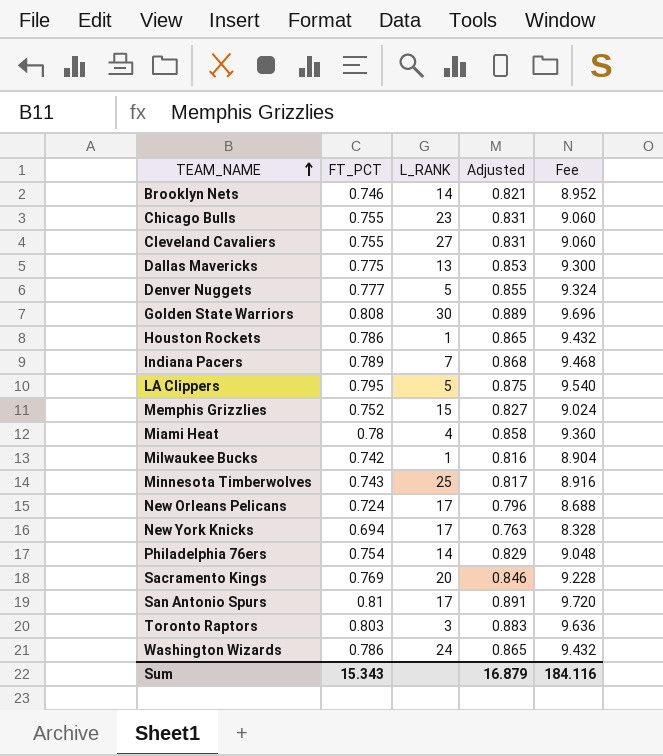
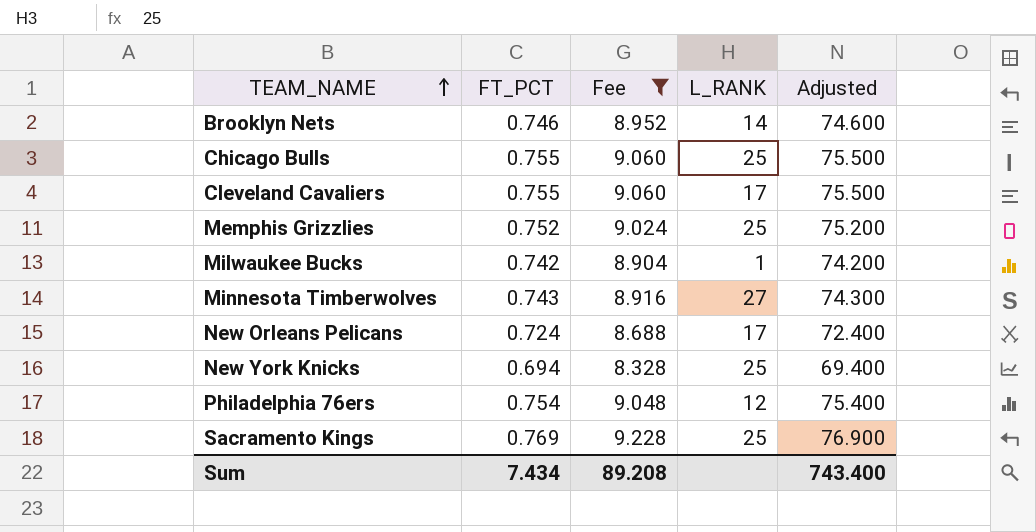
filter: none -> Fee <= 9.228
column Fee | position: 5 -> 3
column Adjusted | formula: [FT_PCT] * 1.1 -> [FT_PCT] * 100
Chicago Bulls | L_RANK: 23 -> 25
Cleveland Cavaliers | L_RANK: 27 -> 17
Memphis Grizzlies | L_RANK: 15 -> 25
Minnesota Timberwolves | L_RANK: 25 -> 27
New York Knicks | L_RANK: 17 -> 25
Philadelphia 76ers | L_RANK: 14 -> 12
Sacramento Kings | L_RANK: 20 -> 25
Sum | FT_PCT: 15.343 -> 7.434
Sum | Fee: 184.116 -> 89.208
Sum | Adjusted: 16.879 -> 743.400

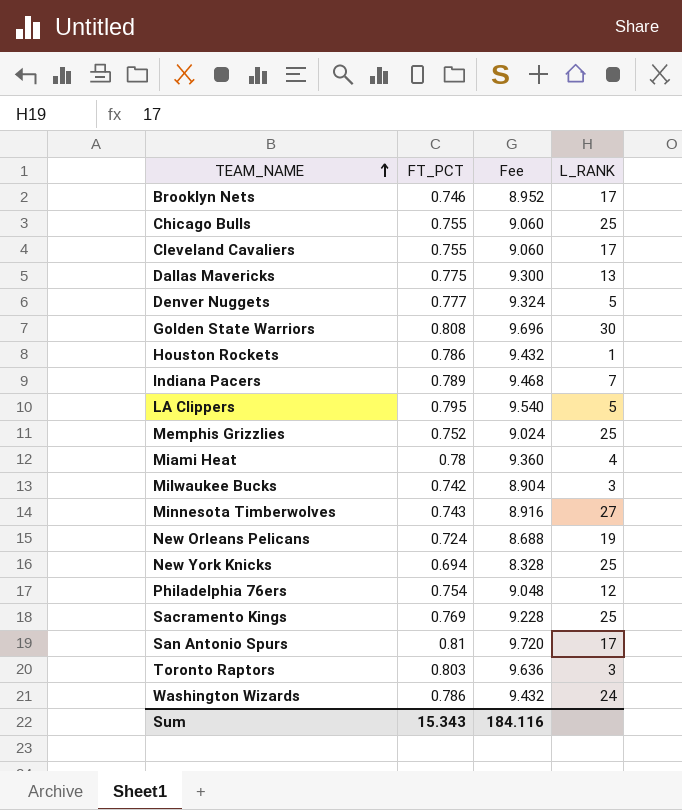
filter: Fee <= 9.228 -> none
column Adjusted | formula: [FT_PCT] * 100 -> none
Brooklyn Nets | L_RANK: 14 -> 17
Milwaukee Bucks | L_RANK: 1 -> 3
New Orleans Pelicans | L_RANK: 17 -> 19
Sum | FT_PCT: 7.434 -> 15.343
Sum | Fee: 89.208 -> 184.116

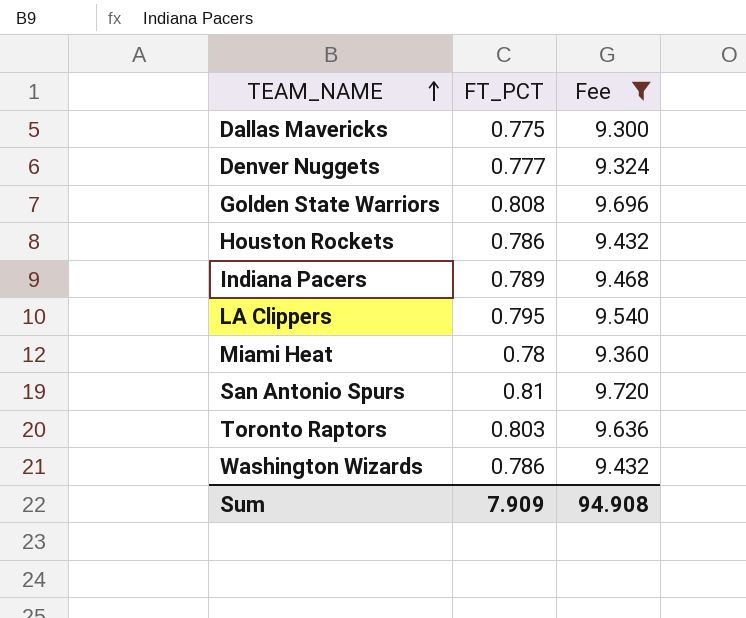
filter: none -> Fee >= 9.300
column L_RANK | position: 4 -> none
Sum | FT_PCT: 15.343 -> 7.909
Sum | Fee: 184.116 -> 94.908

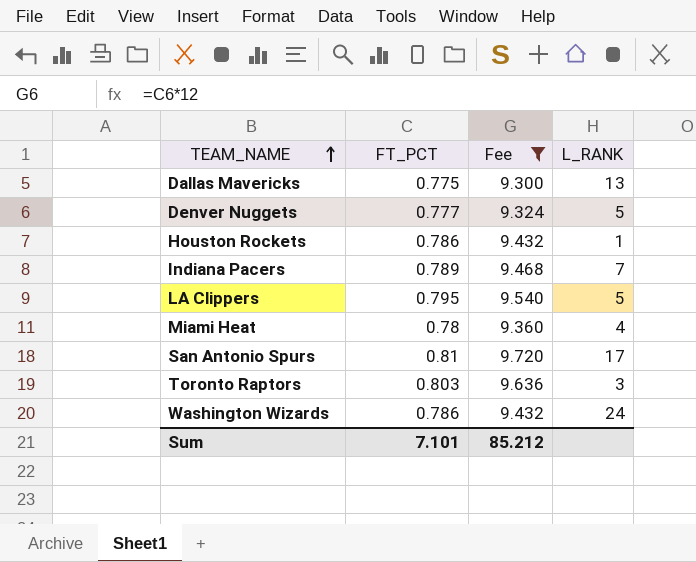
column L_RANK | position: none -> 4
row Golden State Warriors: 0.808 | 9.696 -> none
Sum | FT_PCT: 7.909 -> 7.101
Sum | Fee: 94.908 -> 85.212

